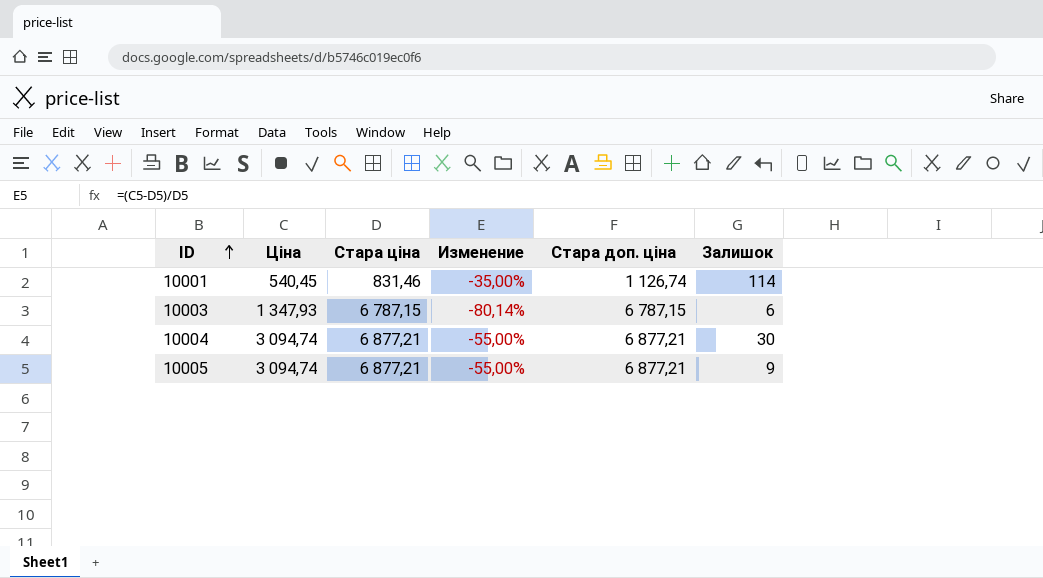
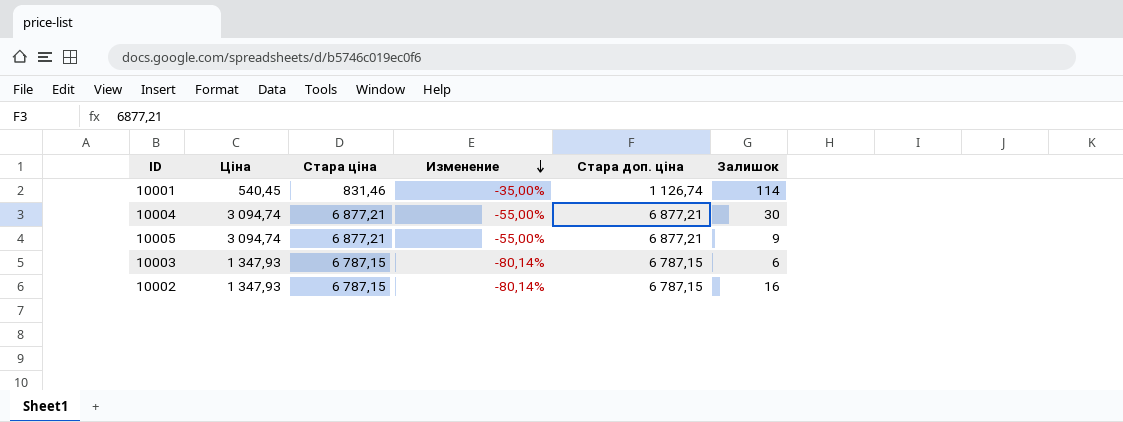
row order: ID ascending -> Изменение descending
row 10002: none -> 1 347,93 | 6 787,15 | -80,14% | 6 787,15 | 16

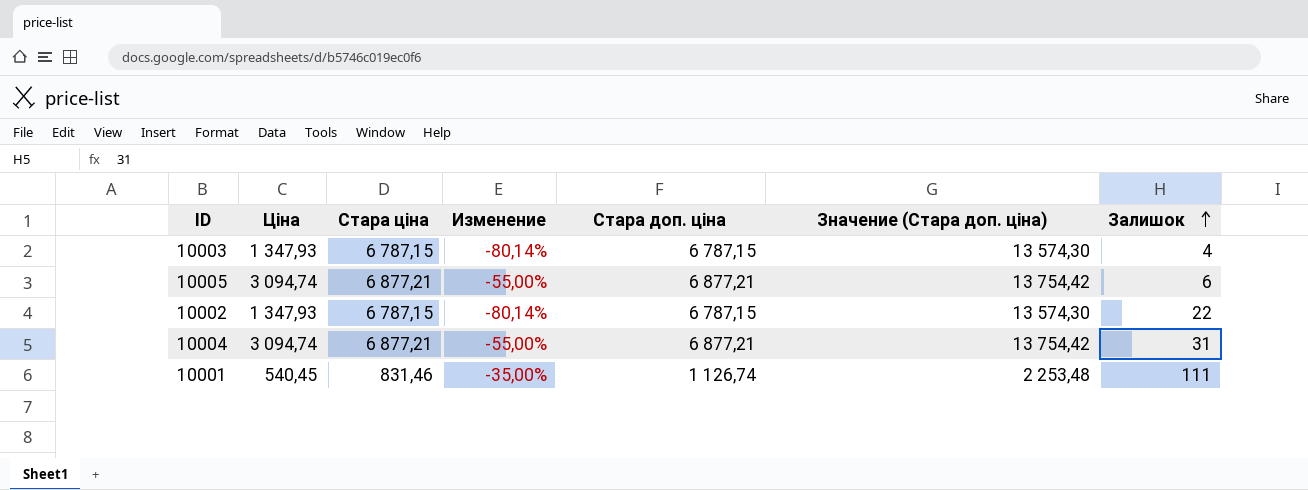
row order: Изменение descending -> Залишок ascending
column Значение (Стара доп. ціна) | formula: none -> [Стара доп. ціна] * 2
10003 | Залишок: 6 -> 4
10005 | Залишок: 9 -> 6
10002 | Залишок: 16 -> 22
10004 | Залишок: 30 -> 31
10001 | Залишок: 114 -> 111

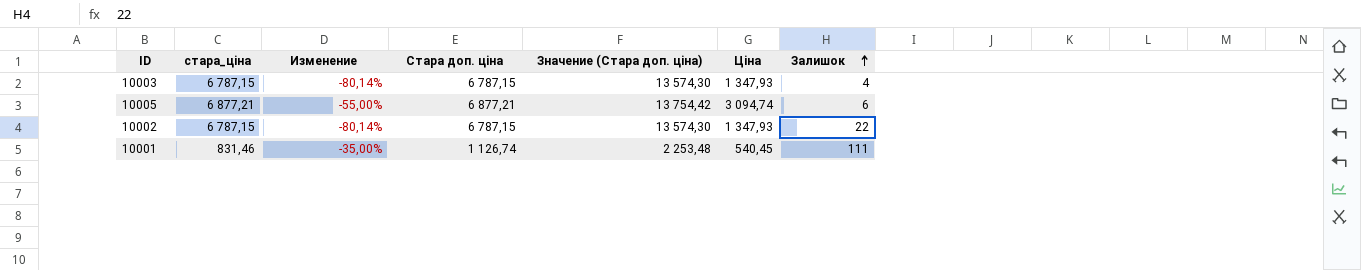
column name: Стара ціна -> стара_ціна
column Ціна | position: 2 -> 6
row 10004: 3 094,74 | 6 877,21 | -55,00% | 6 877,21 | 13 754,42 | 31 -> none

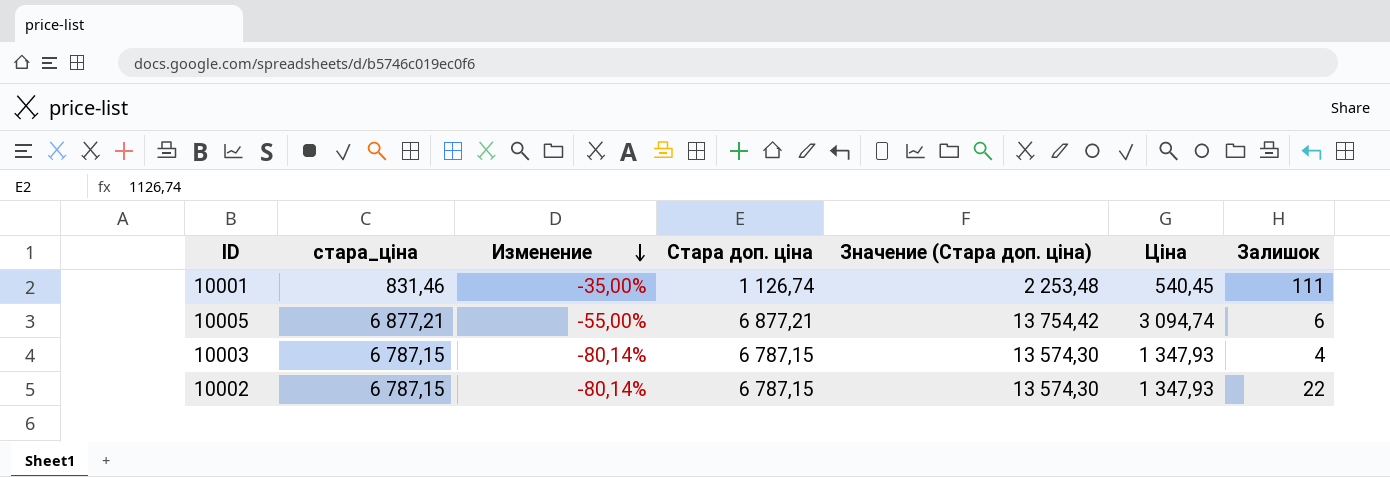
row order: Залишок ascending -> Изменение descending

